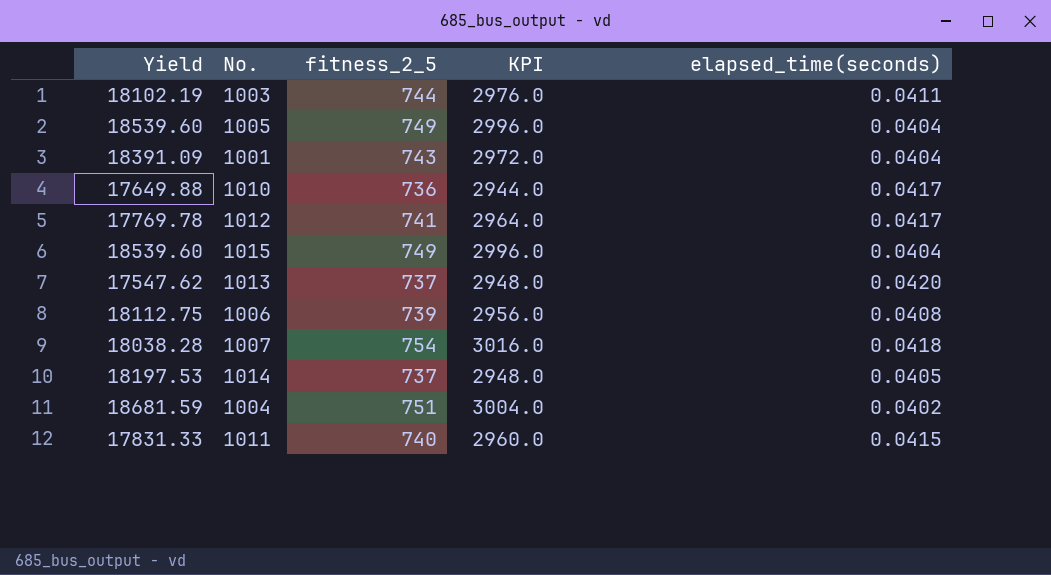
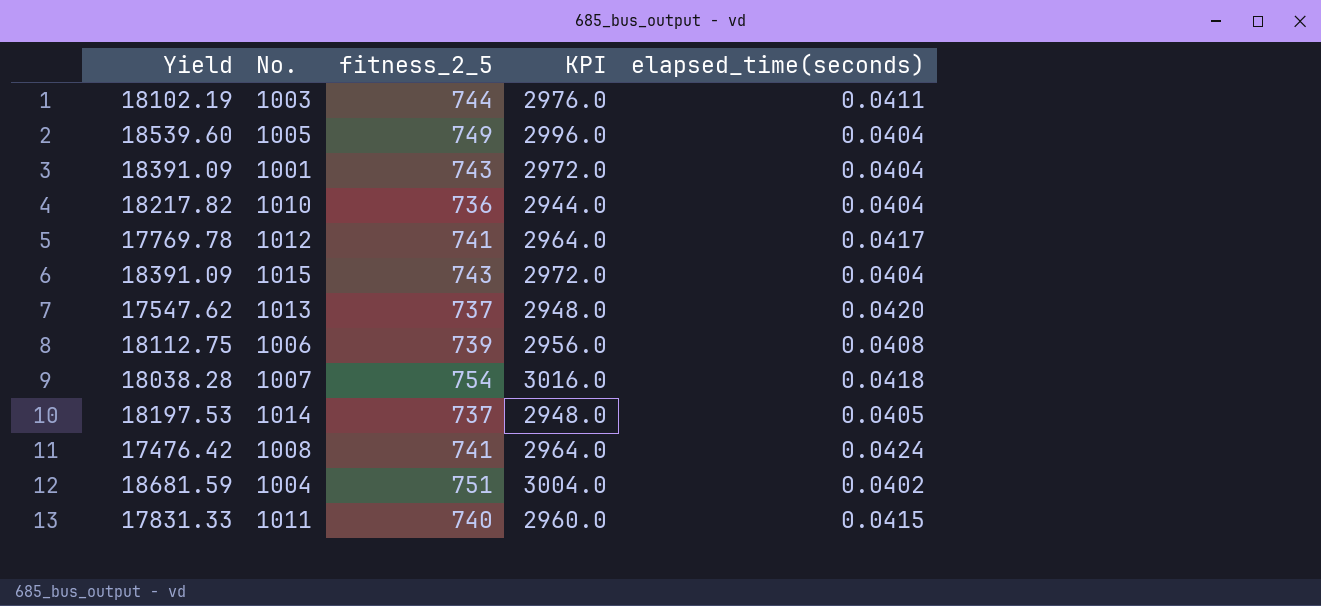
1010 | Yield: 17649.88 -> 18217.82
1010 | elapsed_time(seconds): 0.0417 -> 0.0404
1015 | Yield: 18539.60 -> 18391.09
1015 | fitness_2_5: 749 -> 743
1015 | KPI: 2996.0 -> 2972.0
row 1008: none -> 17476.42 | 741 | 2964.0 | 0.0424

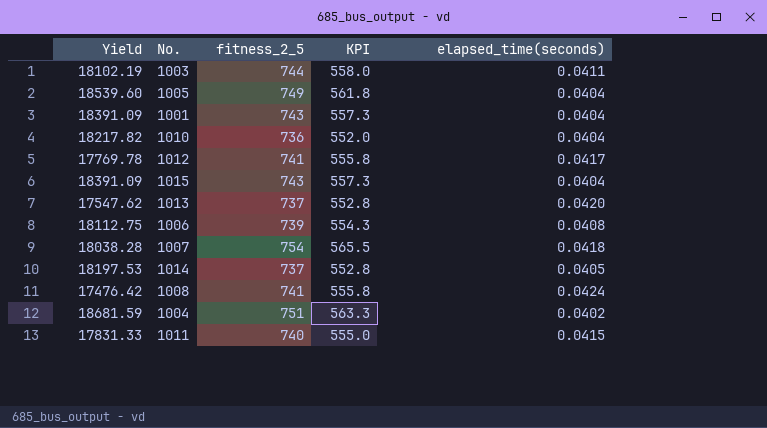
column KPI | formula: [fitness_2_5] * 4 -> [fitness_2_5] * 0.75

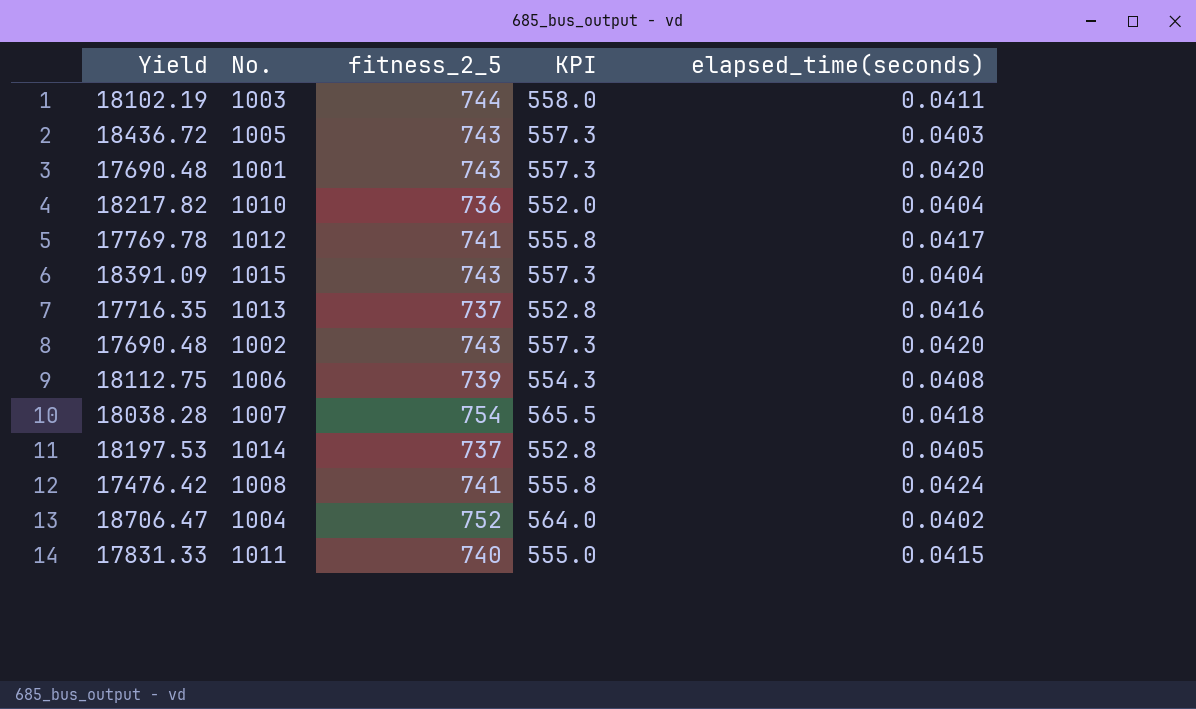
1005 | Yield: 18539.60 -> 18436.72
1005 | fitness_2_5: 749 -> 743
1005 | KPI: 561.8 -> 557.3
1005 | elapsed_time(seconds): 0.0404 -> 0.0403
1001 | Yield: 18391.09 -> 17690.48
1001 | elapsed_time(seconds): 0.0404 -> 0.0420
1013 | Yield: 17547.62 -> 17716.35
1013 | elapsed_time(seconds): 0.0420 -> 0.0416
row 1002: none -> 17690.48 | 743 | 557.3 | 0.0420
1004 | Yield: 18681.59 -> 18706.47
1004 | fitness_2_5: 751 -> 752
1004 | KPI: 563.3 -> 564.0

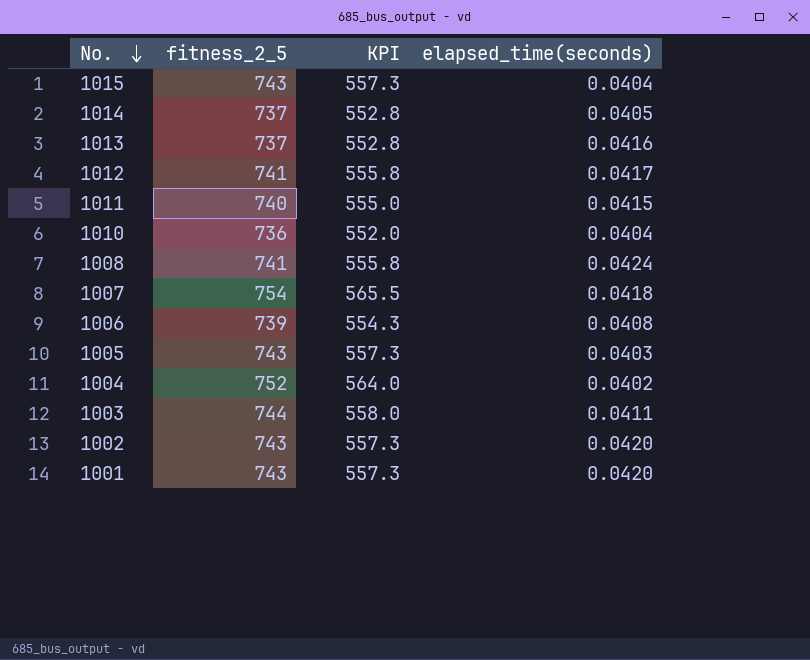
row order: none -> No. descending
column Yield | formula: [fitness_2_5] / [elapsed_time(seconds)] -> none

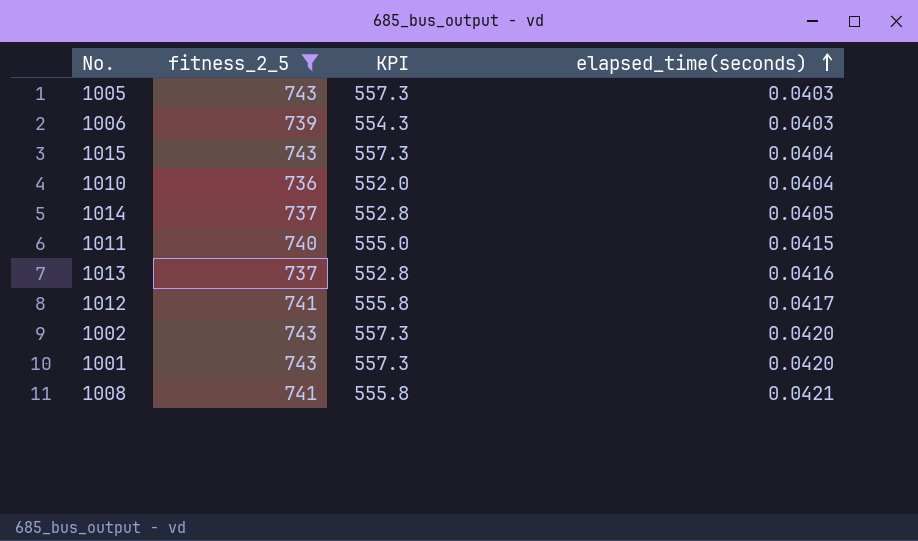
filter: none -> fitness_2_5 <= 743
row order: No. descending -> elapsed_time(seconds) ascending
1006 | elapsed_time(seconds): 0.0408 -> 0.0403
1008 | elapsed_time(seconds): 0.0424 -> 0.0421

